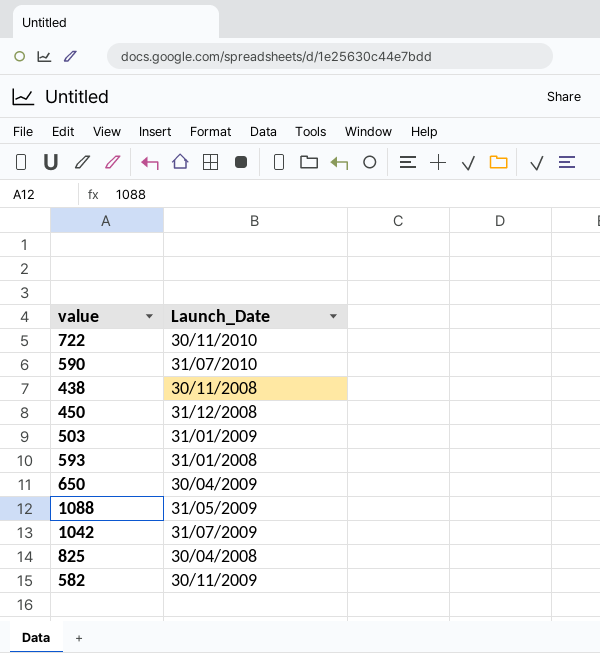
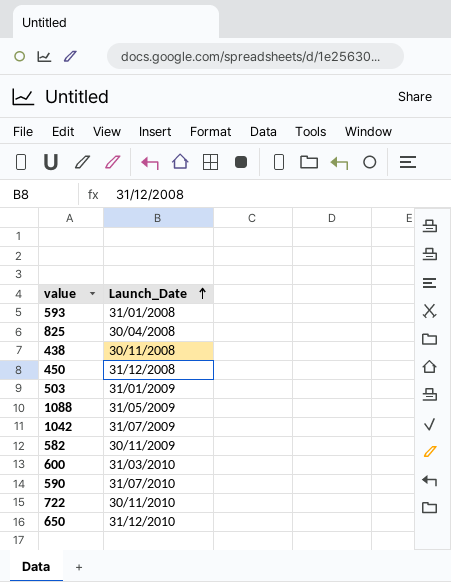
row order: none -> Launch_Date ascending
row 600: none -> 31/03/2010
650 | Launch_Date: 30/04/2009 -> 31/12/2010

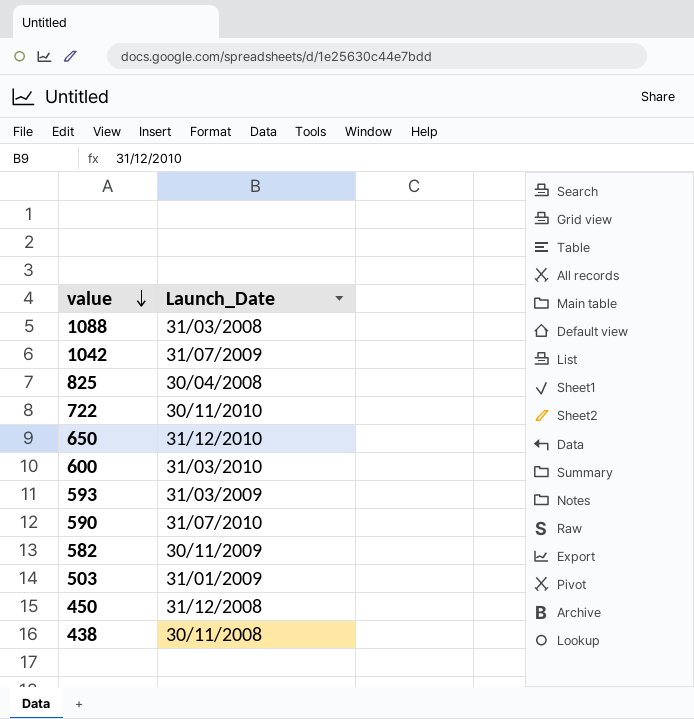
row order: Launch_Date ascending -> value descending
1088 | Launch_Date: 31/05/2009 -> 31/03/2008
593 | Launch_Date: 31/01/2008 -> 31/03/2009

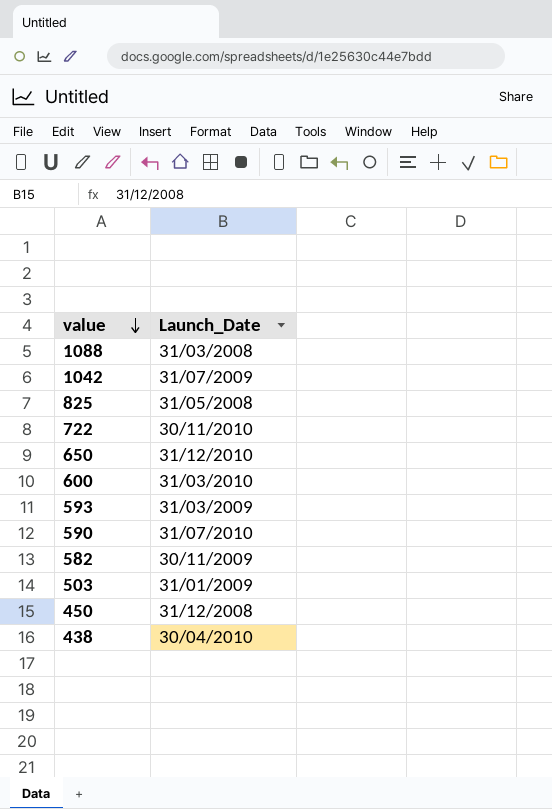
825 | Launch_Date: 30/04/2008 -> 31/05/2008
438 | Launch_Date: 30/11/2008 -> 30/04/2010

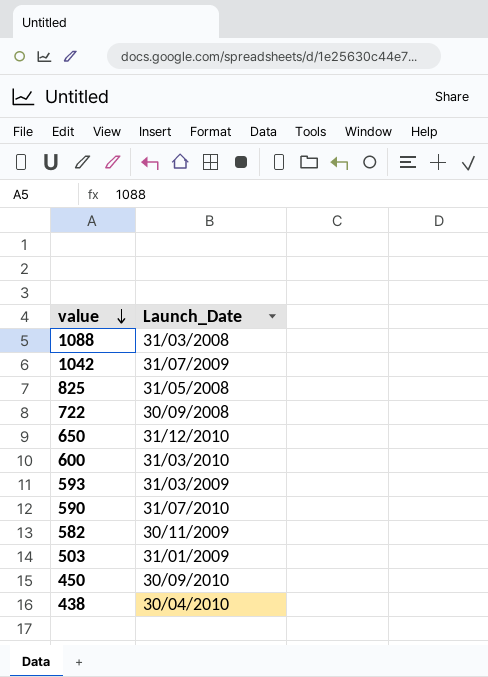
722 | Launch_Date: 30/11/2010 -> 30/09/2008
450 | Launch_Date: 31/12/2008 -> 30/09/2010

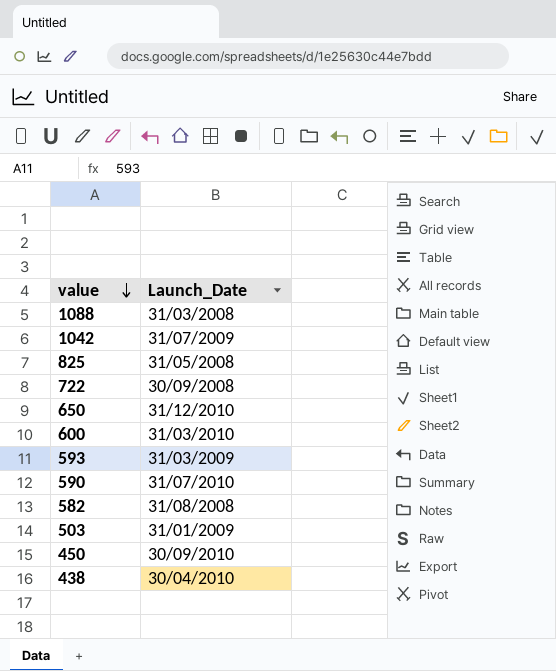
582 | Launch_Date: 30/11/2009 -> 31/08/2008

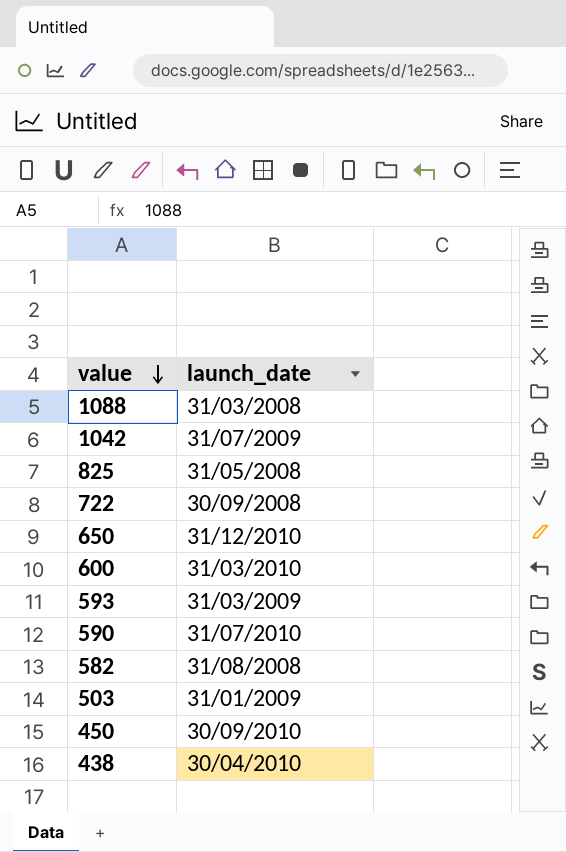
column name: Launch_Date -> launch_date

